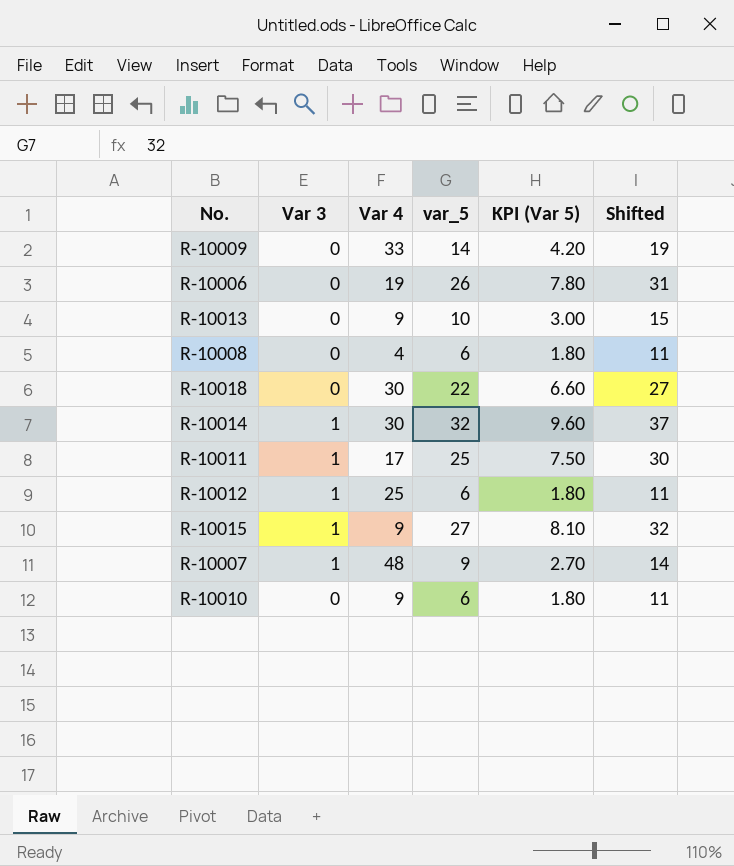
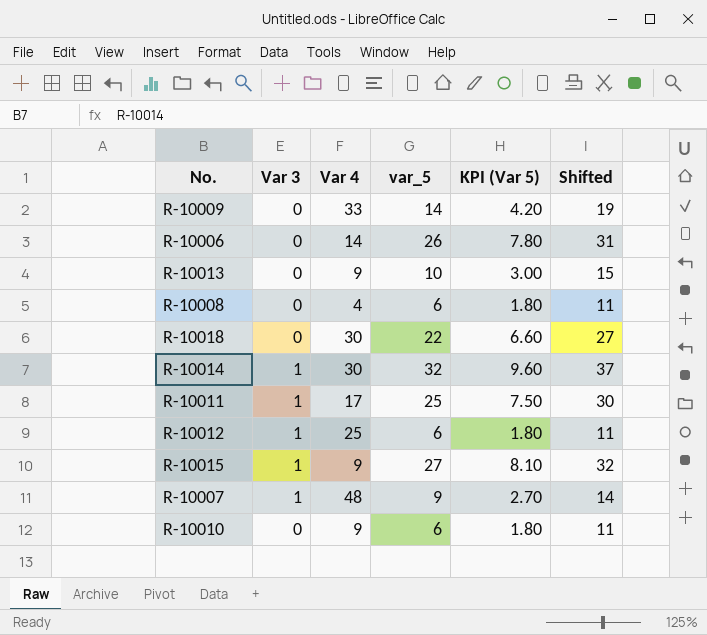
R-10006 | Var 4: 19 -> 14

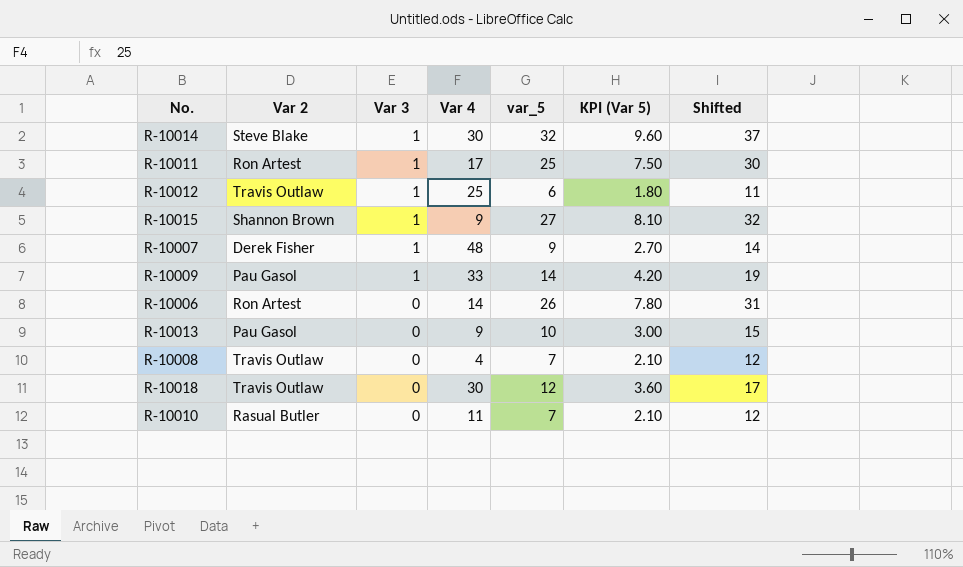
row order: none -> Var 3 descending
column Var 2 | position: none -> 2
R-10009 | Var 3: 0 -> 1
R-10008 | var_5: 6 -> 7
R-10008 | KPI (Var 5): 1.80 -> 2.10
R-10008 | Shifted: 11 -> 12
R-10018 | var_5: 22 -> 12
R-10018 | KPI (Var 5): 6.60 -> 3.60
R-10018 | Shifted: 27 -> 17
R-10010 | Var 4: 9 -> 11
R-10010 | var_5: 6 -> 7
R-10010 | KPI (Var 5): 1.80 -> 2.10
R-10010 | Shifted: 11 -> 12

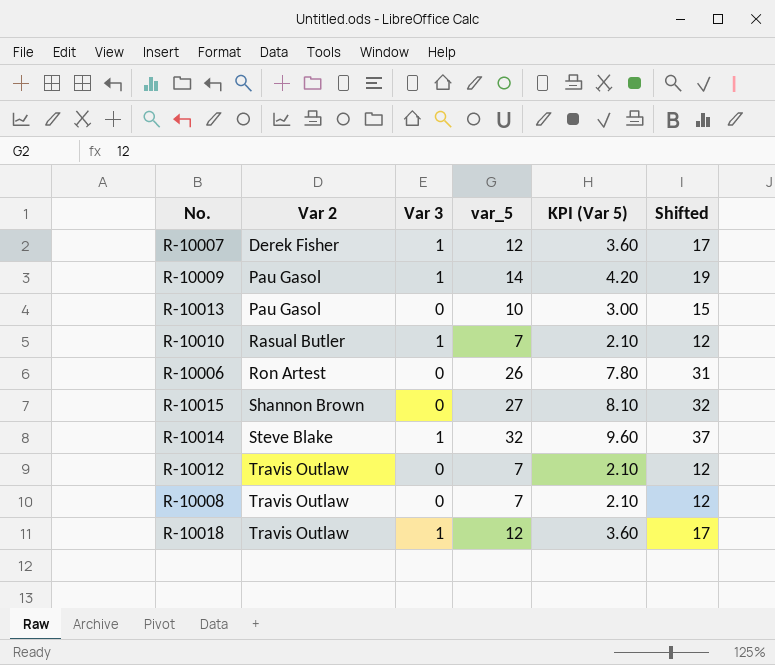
row order: Var 3 descending -> Var 2 ascending
column Var 4 | position: 4 -> none
row R-10011: Ron Artest | 1 | 17 | 25 | 7.50 | 30 -> none
R-10007 | var_5: 9 -> 12
R-10007 | KPI (Var 5): 2.70 -> 3.60
R-10007 | Shifted: 14 -> 17
R-10010 | Var 3: 0 -> 1
R-10015 | Var 3: 1 -> 0
R-10012 | Var 3: 1 -> 0
R-10012 | var_5: 6 -> 7
R-10012 | KPI (Var 5): 1.80 -> 2.10
R-10012 | Shifted: 11 -> 12
R-10018 | Var 3: 0 -> 1

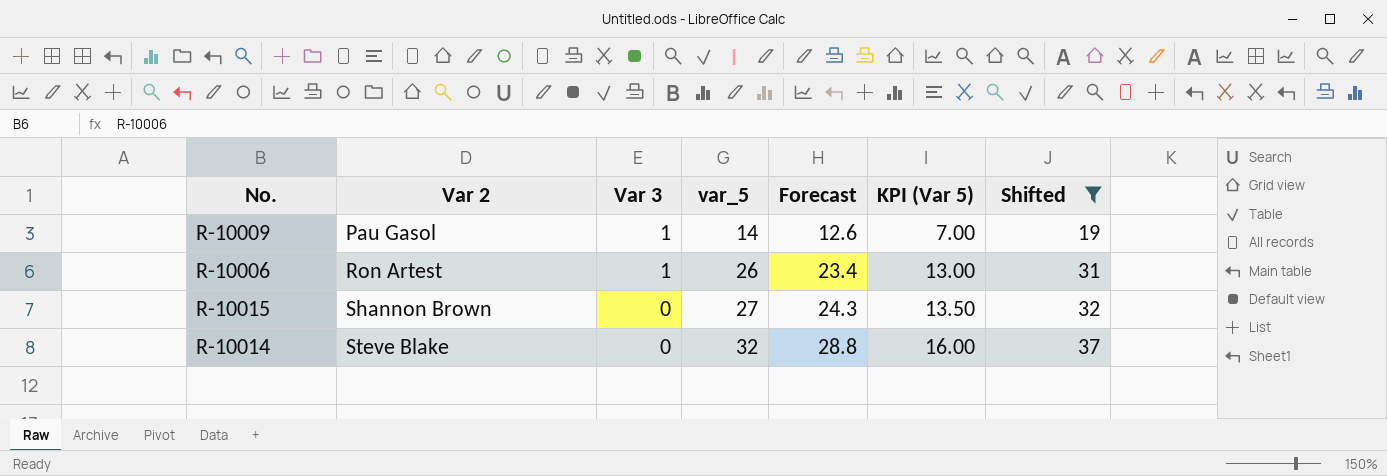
filter: none -> Shifted >= 19
column Forecast | formula: none -> [var_5] * 0.9
column KPI (Var 5) | formula: [var_5] * 0.3 -> [var_5] * 0.5
R-10006 | Var 3: 0 -> 1
R-10014 | Var 3: 1 -> 0

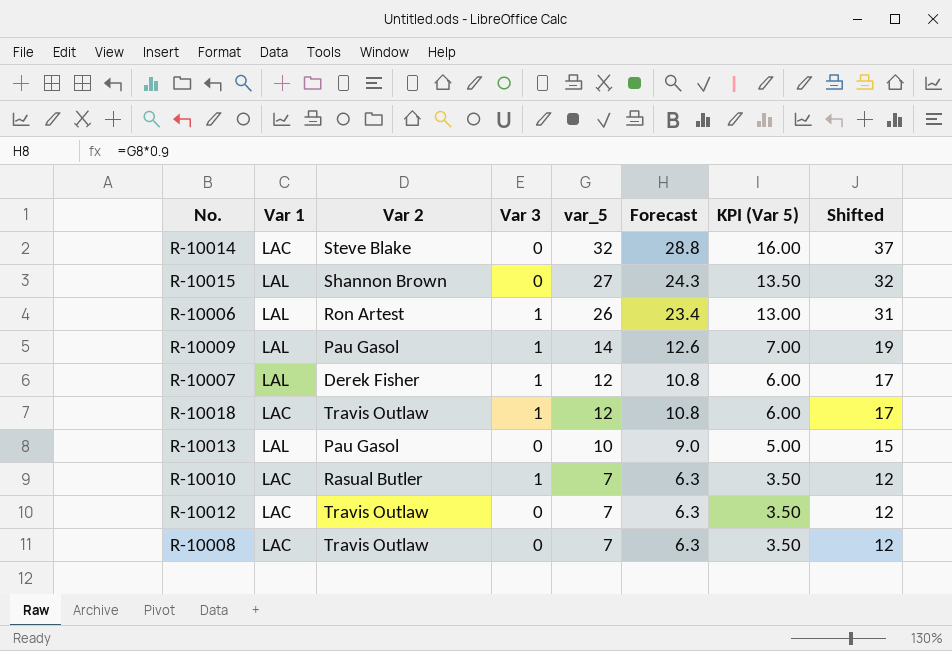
filter: Shifted >= 19 -> none
row order: Var 2 ascending -> var_5 descending
column Var 1 | position: none -> 2

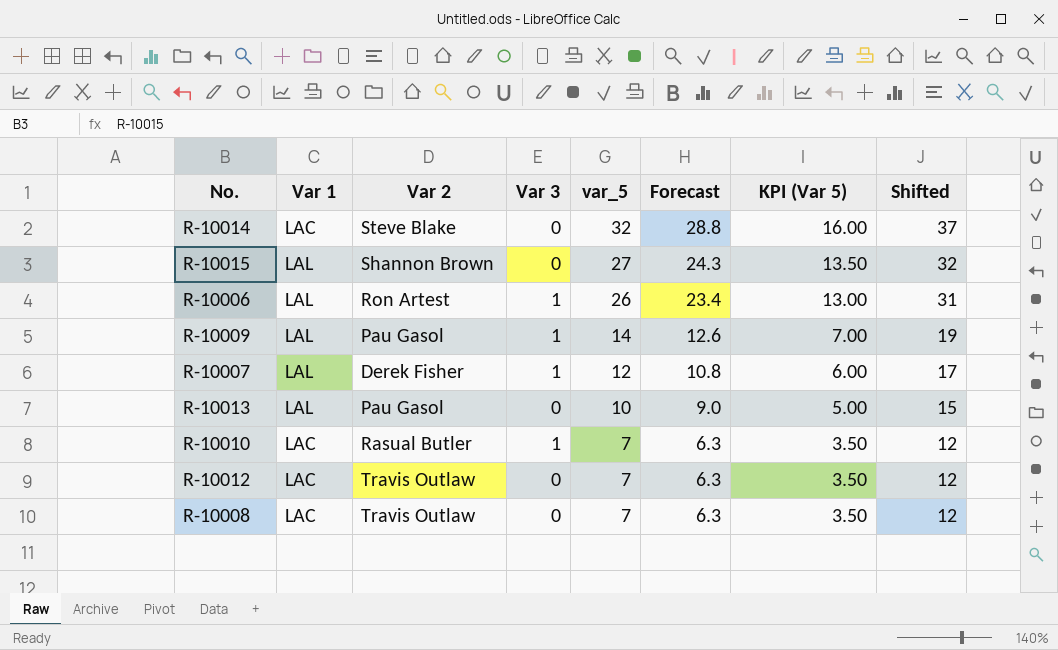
row R-10018: LAC | Travis Outlaw | 1 | 12 | 10.8 | 6.00 | 17 -> none

